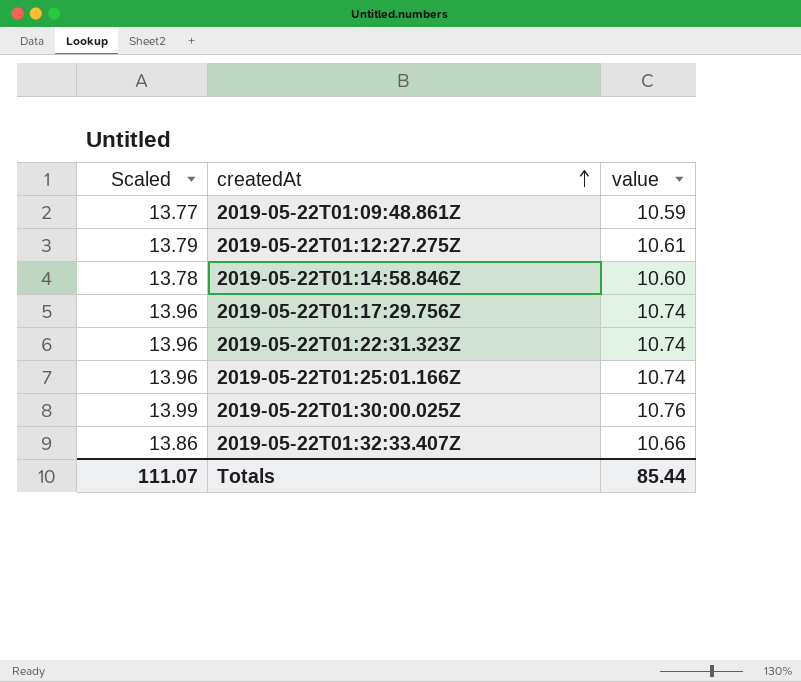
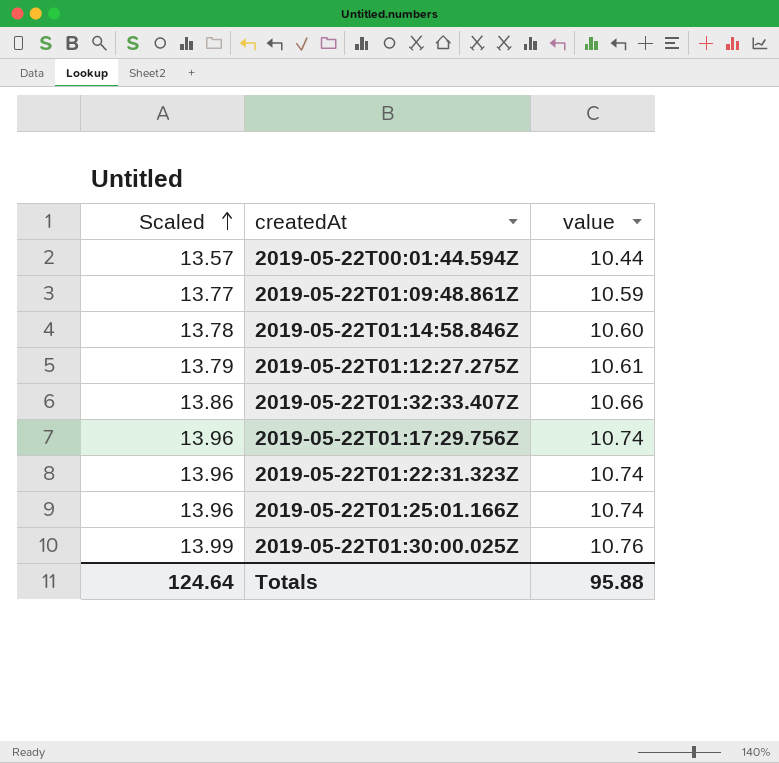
row order: createdAt ascending -> Scaled ascending
row 2019-05-22T00:01:44.594Z: none -> 13.57 | 10.44
Totals | Scaled: 111.07 -> 124.64
Totals | value: 85.44 -> 95.88

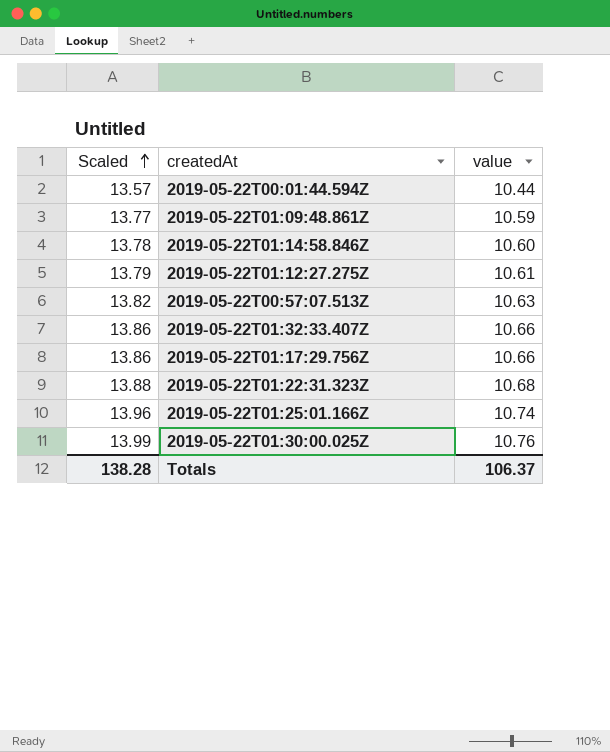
row 2019-05-22T00:57:07.513Z: none -> 13.82 | 10.63
2019-05-22T01:17:29.756Z | Scaled: 13.96 -> 13.86
2019-05-22T01:17:29.756Z | value: 10.74 -> 10.66
2019-05-22T01:22:31.323Z | Scaled: 13.96 -> 13.88
2019-05-22T01:22:31.323Z | value: 10.74 -> 10.68
Totals | Scaled: 124.64 -> 138.28
Totals | value: 95.88 -> 106.37

